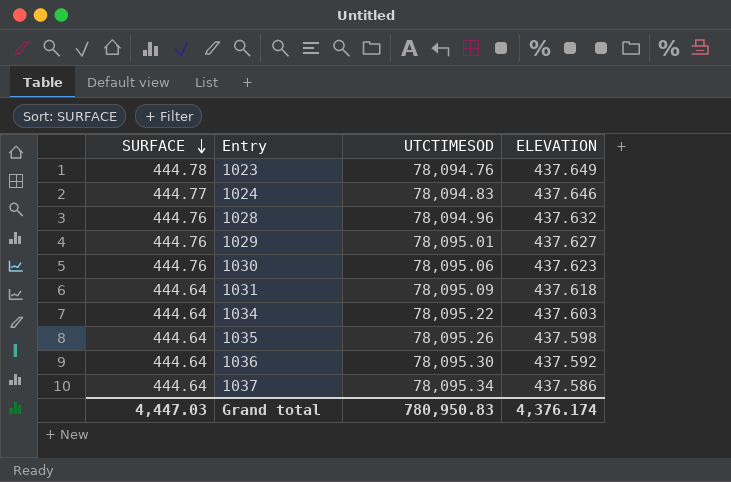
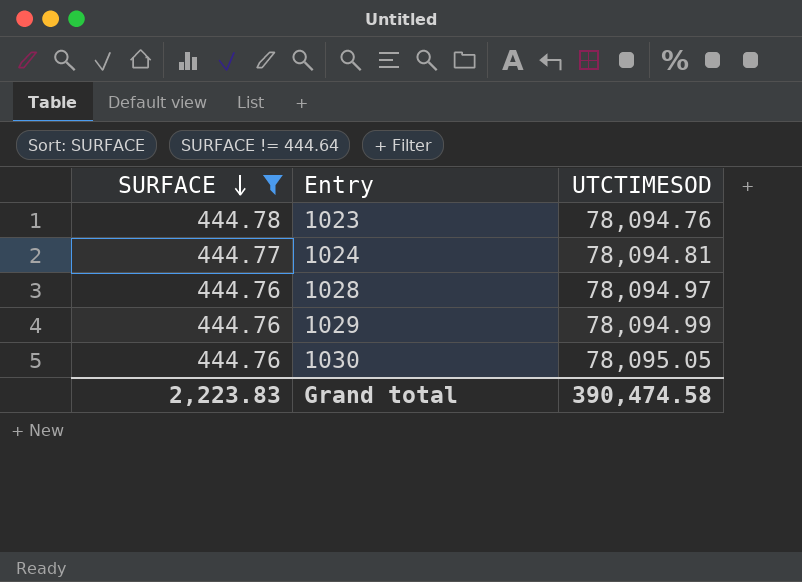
filter: none -> SURFACE != 444.64
column ELEVATION | position: 4 -> none
1024 | UTCTIMESOD: 78,094.83 -> 78,094.81
1028 | UTCTIMESOD: 78,094.96 -> 78,094.97
1029 | UTCTIMESOD: 78,095.01 -> 78,094.99
1030 | UTCTIMESOD: 78,095.06 -> 78,095.05
Grand total | SURFACE: 4,447.03 -> 2,223.83
Grand total | UTCTIMESOD: 780,950.83 -> 390,474.58

